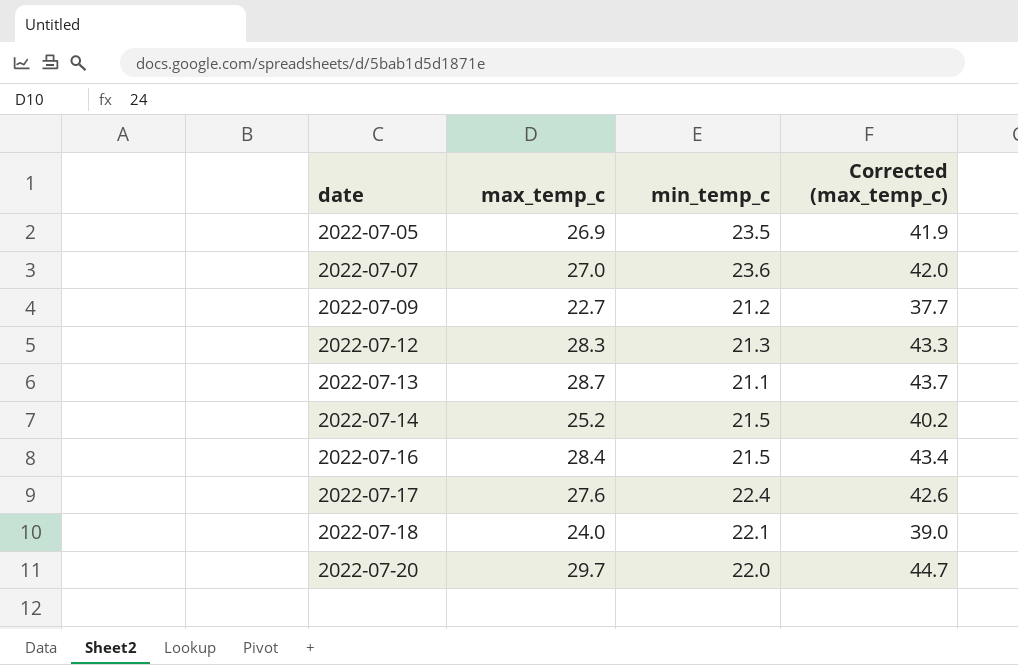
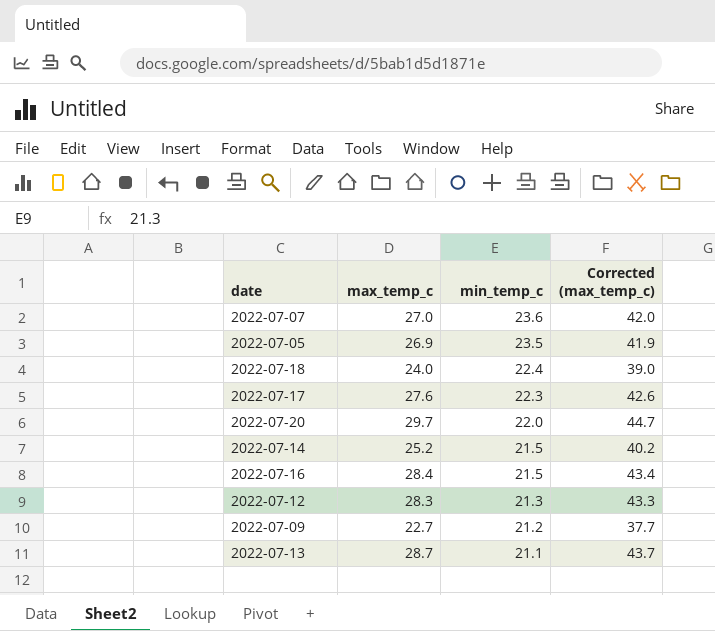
row order: date ascending -> min_temp_c descending
2022-07-18 | min_temp_c: 22.1 -> 22.4
2022-07-17 | min_temp_c: 22.4 -> 22.3

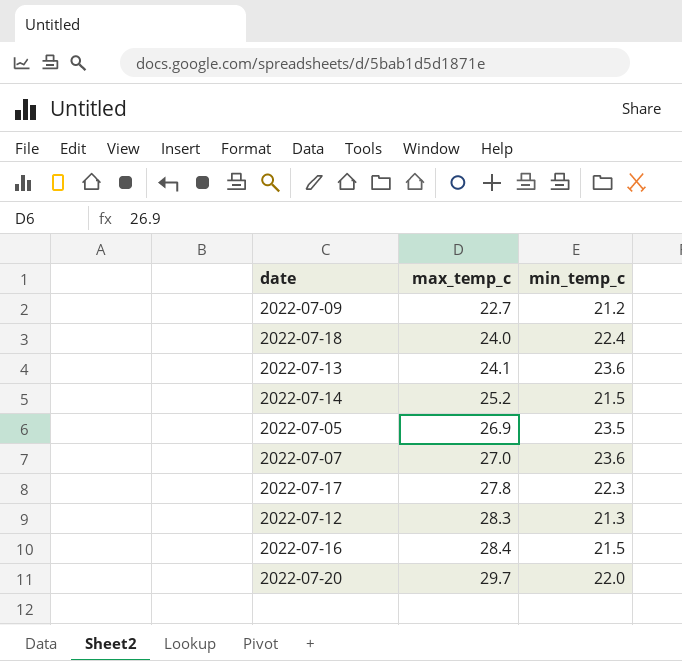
row order: min_temp_c descending -> max_temp_c ascending
column Corrected (max_temp_c) | formula: [max_temp_c] + 15 -> none
2022-07-13 | max_temp_c: 28.7 -> 24.1
2022-07-13 | min_temp_c: 21.1 -> 23.6
2022-07-17 | max_temp_c: 27.6 -> 27.8

